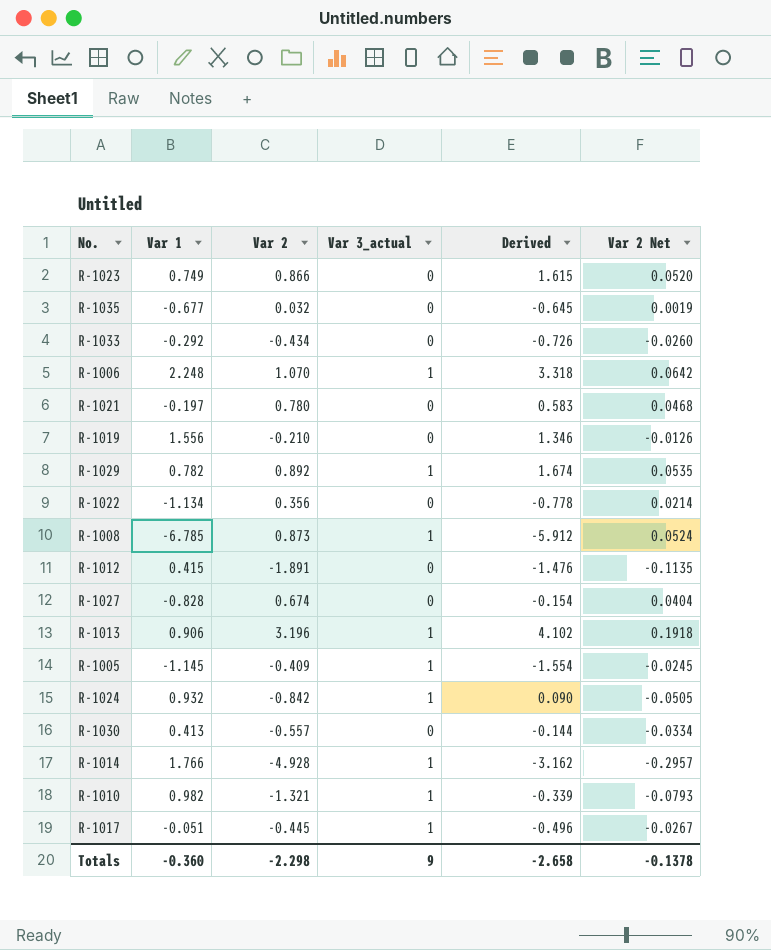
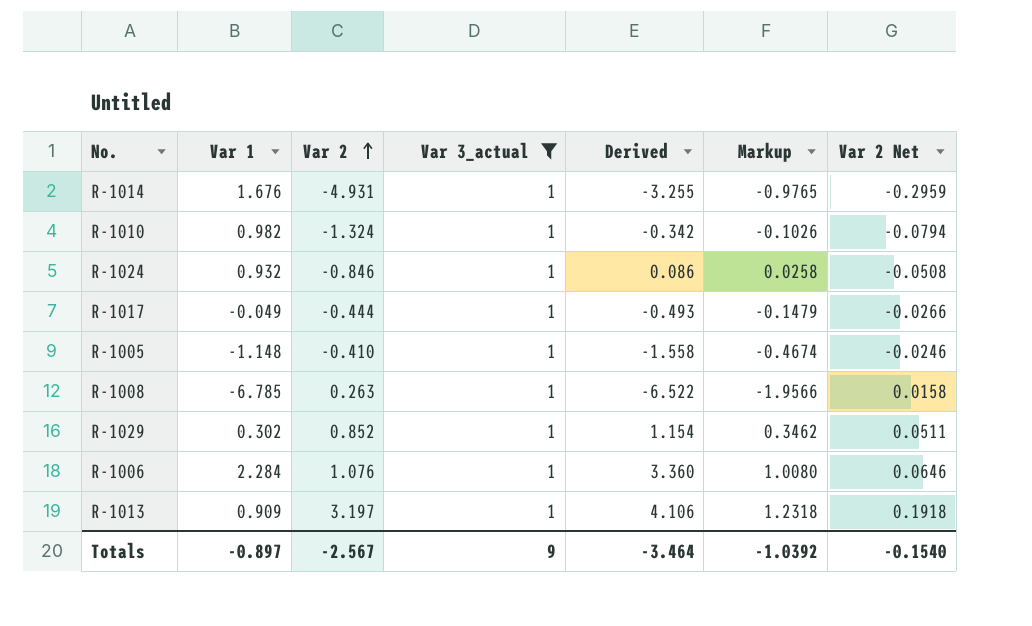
filter: none -> Var 3_actual = 1
row order: none -> Var 2 ascending
column Markup | formula: none -> [Derived] * 0.3
R-1014 | Var 1: 1.766 -> 1.676
R-1014 | Var 2: -4.928 -> -4.931
R-1014 | Derived: -3.162 -> -3.255
R-1014 | Var 2 Net: -0.2957 -> -0.2959
R-1010 | Var 2: -1.321 -> -1.324
R-1010 | Derived: -0.339 -> -0.342
R-1010 | Var 2 Net: -0.0793 -> -0.0794
R-1024 | Var 2: -0.842 -> -0.846
R-1024 | Derived: 0.090 -> 0.086
R-1024 | Var 2 Net: -0.0505 -> -0.0508
R-1017 | Var 1: -0.051 -> -0.049
R-1017 | Var 2: -0.445 -> -0.444
R-1017 | Derived: -0.496 -> -0.493
R-1017 | Var 2 Net: -0.0267 -> -0.0266
R-1005 | Var 1: -1.145 -> -1.148
R-1005 | Var 2: -0.409 -> -0.410
R-1005 | Derived: -1.554 -> -1.558
R-1005 | Var 2 Net: -0.0245 -> -0.0246
R-1008 | Var 2: 0.873 -> 0.263
R-1008 | Derived: -5.912 -> -6.522
R-1008 | Var 2 Net: 0.0524 -> 0.0158
R-1029 | Var 1: 0.782 -> 0.302
R-1029 | Var 2: 0.892 -> 0.852
R-1029 | Derived: 1.674 -> 1.154
R-1029 | Var 2 Net: 0.0535 -> 0.0511
R-1006 | Var 1: 2.248 -> 2.284
R-1006 | Var 2: 1.070 -> 1.076
R-1006 | Derived: 3.318 -> 3.360
R-1006 | Var 2 Net: 0.0642 -> 0.0646
R-1013 | Var 1: 0.906 -> 0.909
R-1013 | Var 2: 3.196 -> 3.197
R-1013 | Derived: 4.102 -> 4.106
Totals | Var 1: -0.360 -> -0.897
Totals | Var 2: -2.298 -> -2.567
Totals | Derived: -2.658 -> -3.464
Totals | Var 2 Net: -0.1378 -> -0.1540

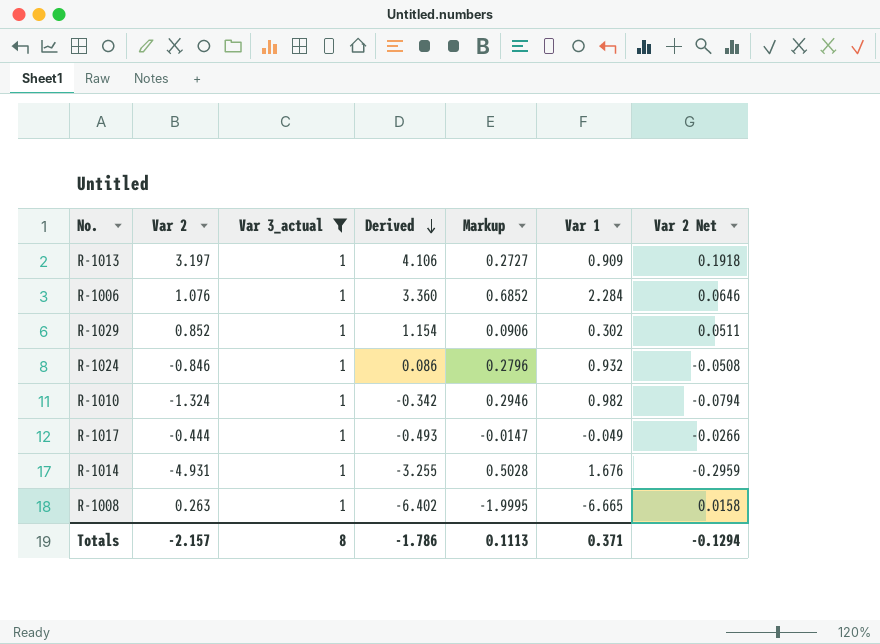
row order: Var 2 ascending -> Derived descending
column Markup | formula: [Derived] * 0.3 -> [Var 1] * 0.3
column Var 1 | position: 2 -> 6
row R-1005: -1.148 | -0.410 | 1 | -1.558 | -0.4674 | -0.0246 -> none
R-1008 | Derived: -6.522 -> -6.402
R-1008 | Var 1: -6.785 -> -6.665
Totals | Var 2: -2.567 -> -2.157
Totals | Var 3_actual: 9 -> 8
Totals | Derived: -3.464 -> -1.786
Totals | Markup: -1.0392 -> 0.1113
Totals | Var 1: -0.897 -> 0.371
Totals | Var 2 Net: -0.1540 -> -0.1294

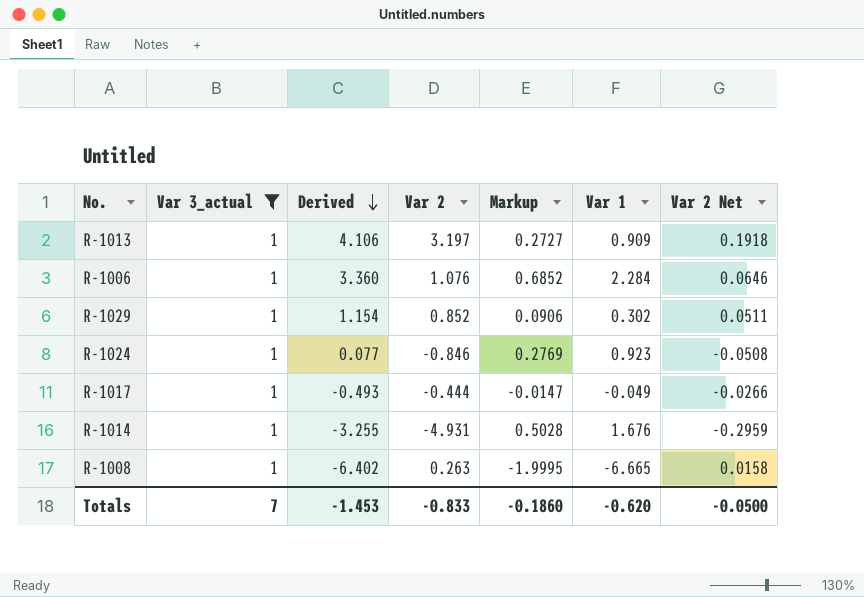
column Var 2 | position: 2 -> 4
row R-1010: -1.324 | 1 | -0.342 | 0.2946 | 0.982 | -0.0794 -> none
R-1024 | Derived: 0.086 -> 0.077
R-1024 | Markup: 0.2796 -> 0.2769
R-1024 | Var 1: 0.932 -> 0.923
Totals | Var 3_actual: 8 -> 7
Totals | Derived: -1.786 -> -1.453
Totals | Var 2: -2.157 -> -0.833
Totals | Markup: 0.1113 -> -0.1860
Totals | Var 1: 0.371 -> -0.620
Totals | Var 2 Net: -0.1294 -> -0.0500

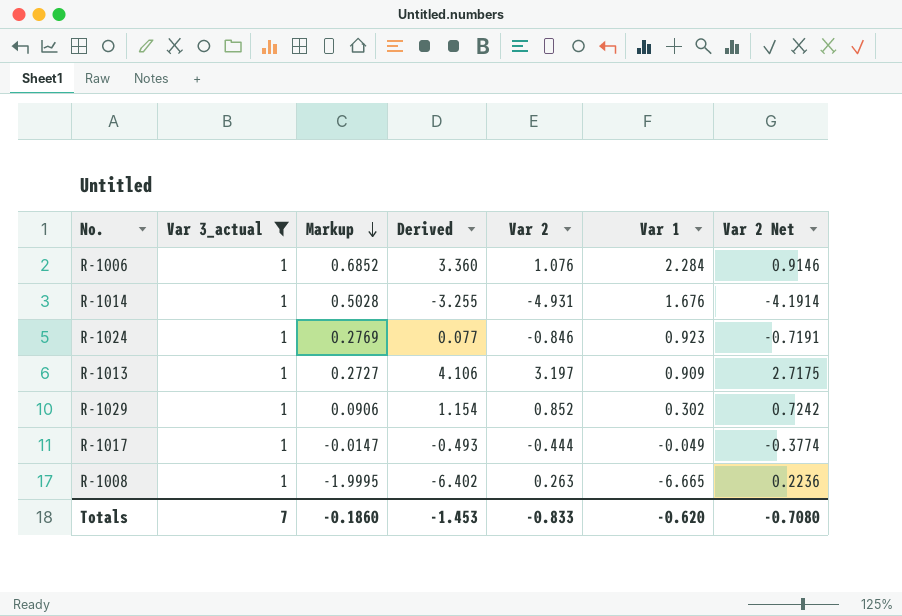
row order: Derived descending -> Markup descending
column Markup | position: 5 -> 3
column Var 2 Net | formula: [Var 2] * 0.06 -> [Var 2] * 0.85
Totals | Var 2 Net: -0.0500 -> -0.7080

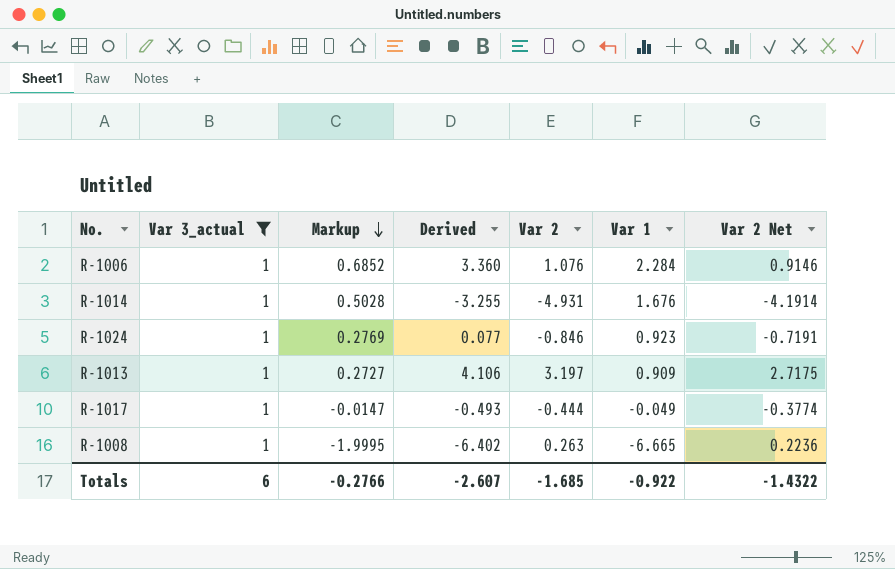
row R-1029: 1 | 0.0906 | 1.154 | 0.852 | 0.302 | 0.7242 -> none
Totals | Var 3_actual: 7 -> 6
Totals | Markup: -0.1860 -> -0.2766
Totals | Derived: -1.453 -> -2.607
Totals | Var 2: -0.833 -> -1.685
Totals | Var 1: -0.620 -> -0.922
Totals | Var 2 Net: -0.7080 -> -1.4322

